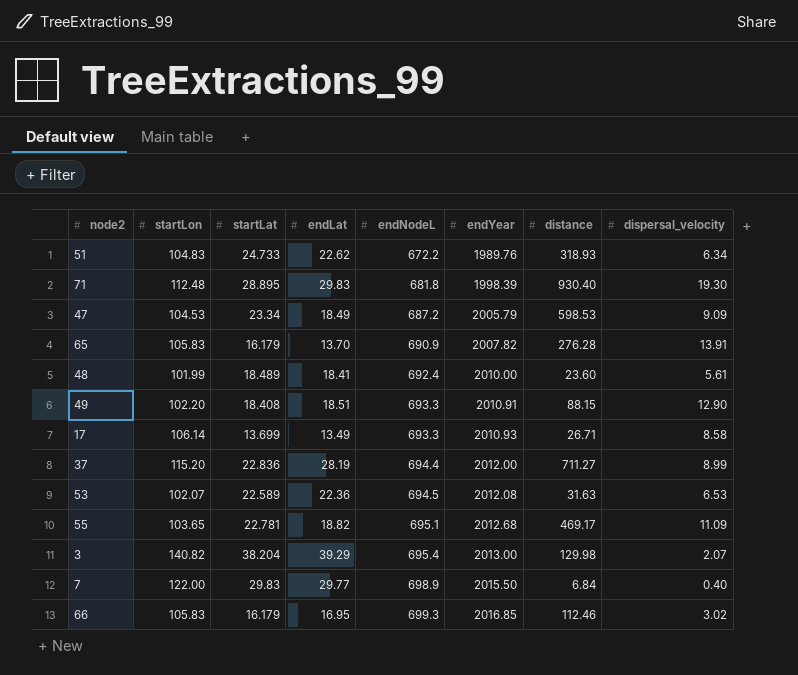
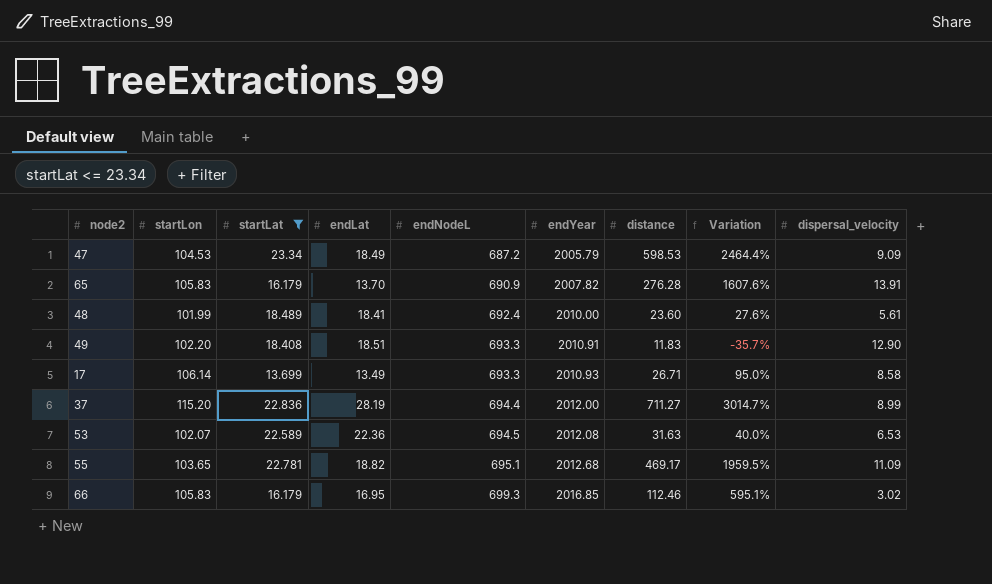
filter: none -> startLat <= 23.34
column Variation | formula: none -> ([distance] - [startLat]) / [startLat]
49 | distance: 88.15 -> 11.83

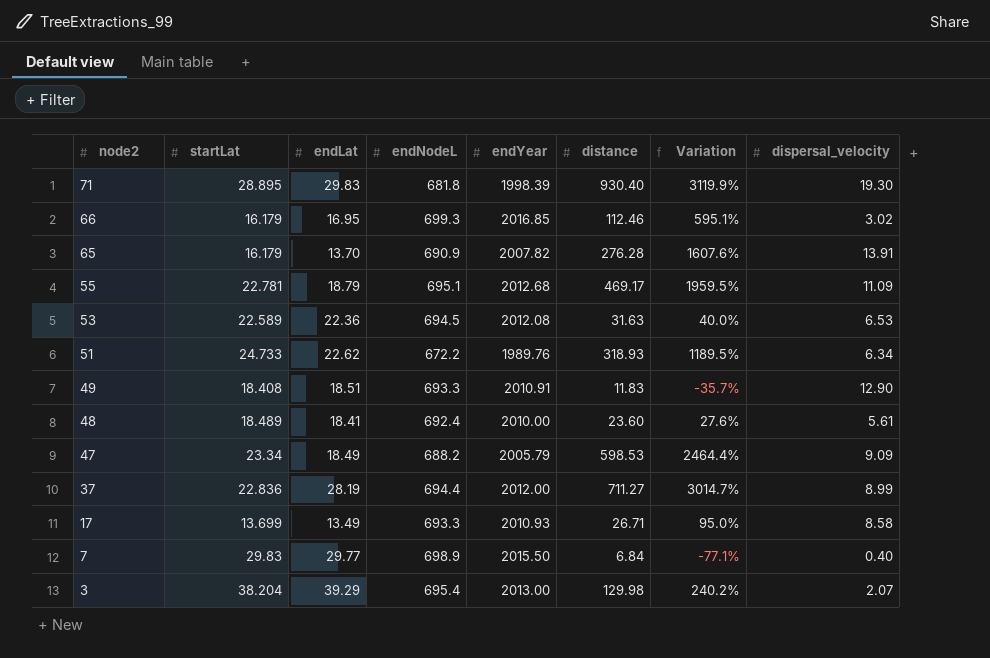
filter: startLat <= 23.34 -> none
row order: endNodeL ascending -> node2 descending
column startLon | position: 2 -> none
55 | endLat: 18.82 -> 18.79
47 | endNodeL: 687.2 -> 688.2

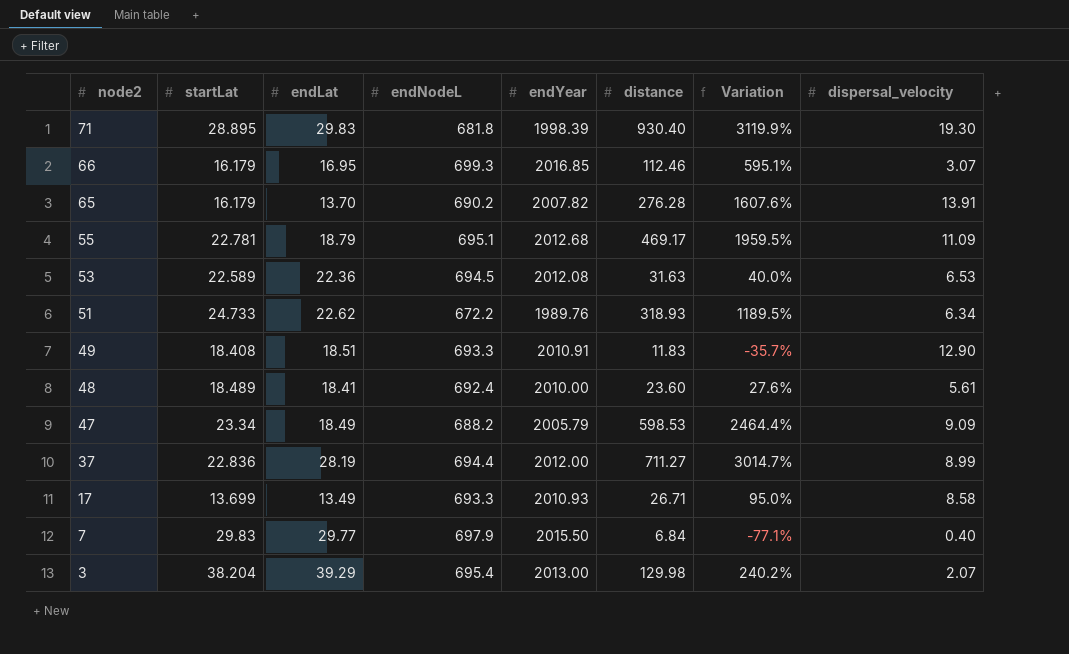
66 | dispersal_velocity: 3.02 -> 3.07
65 | endNodeL: 690.9 -> 690.2
7 | endNodeL: 698.9 -> 697.9

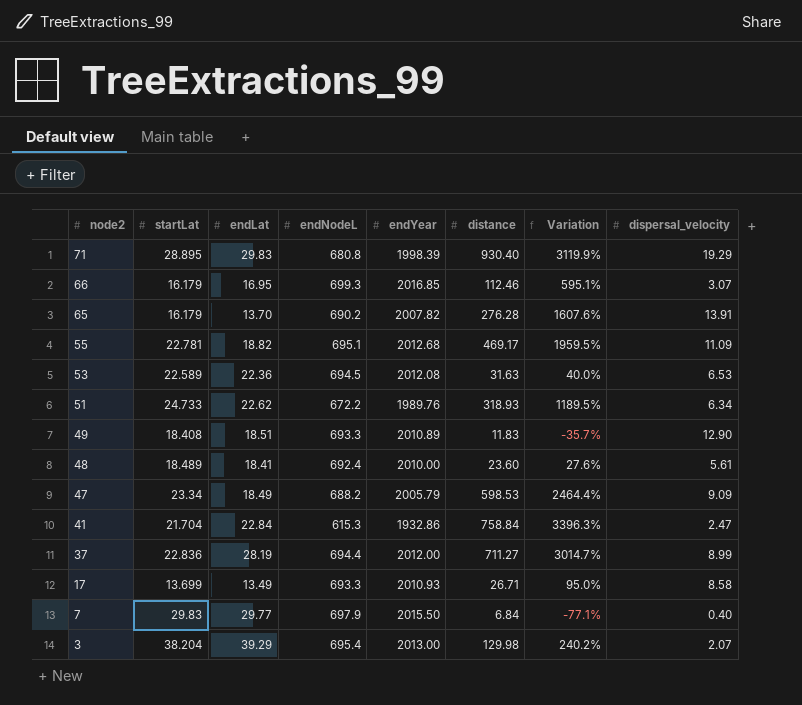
71 | endNodeL: 681.8 -> 680.8
71 | dispersal_velocity: 19.30 -> 19.29
55 | endLat: 18.79 -> 18.82
49 | endYear: 2010.91 -> 2010.89
row 41: none -> 21.704 | 22.84 | 615.3 | 1932.86 | 758.84 | 3396.3% | 2.47

